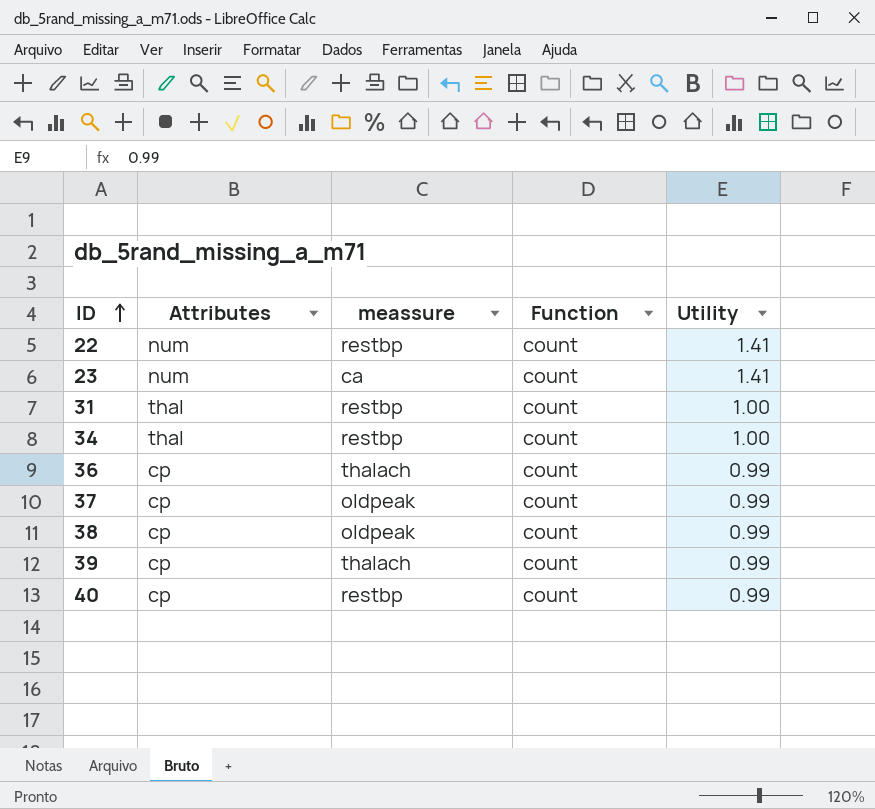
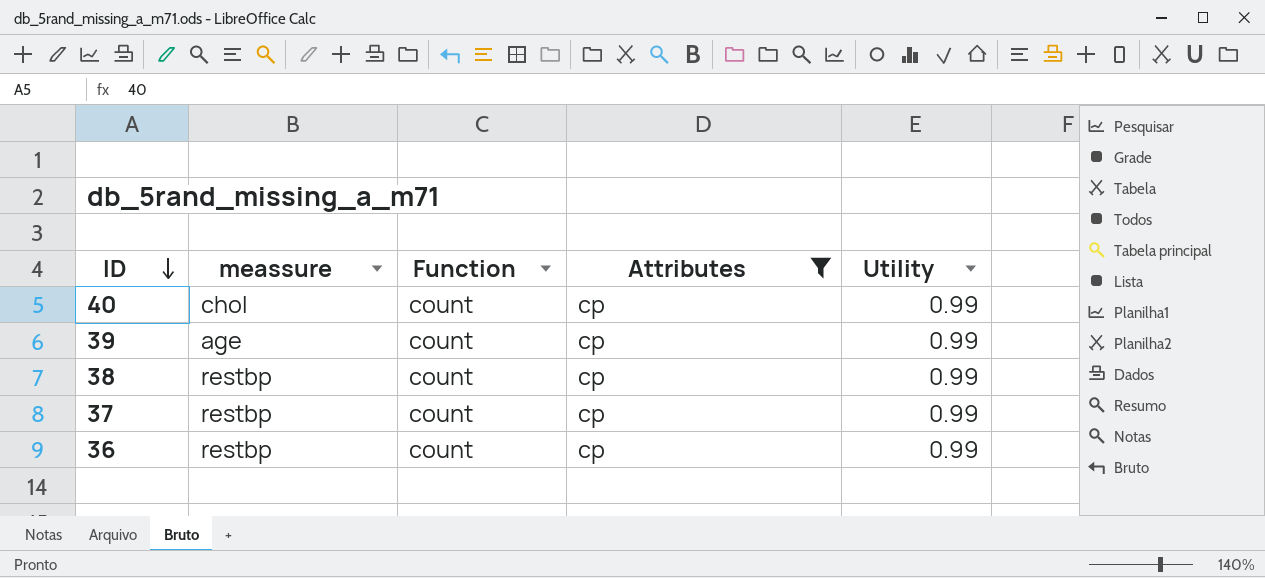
filter: none -> Attributes = cp
row order: ID ascending -> ID descending
column Attributes | position: 2 -> 4
40 | meassure: restbp -> chol
39 | meassure: thalach -> age
38 | meassure: oldpeak -> restbp
37 | meassure: oldpeak -> restbp
36 | meassure: thalach -> restbp

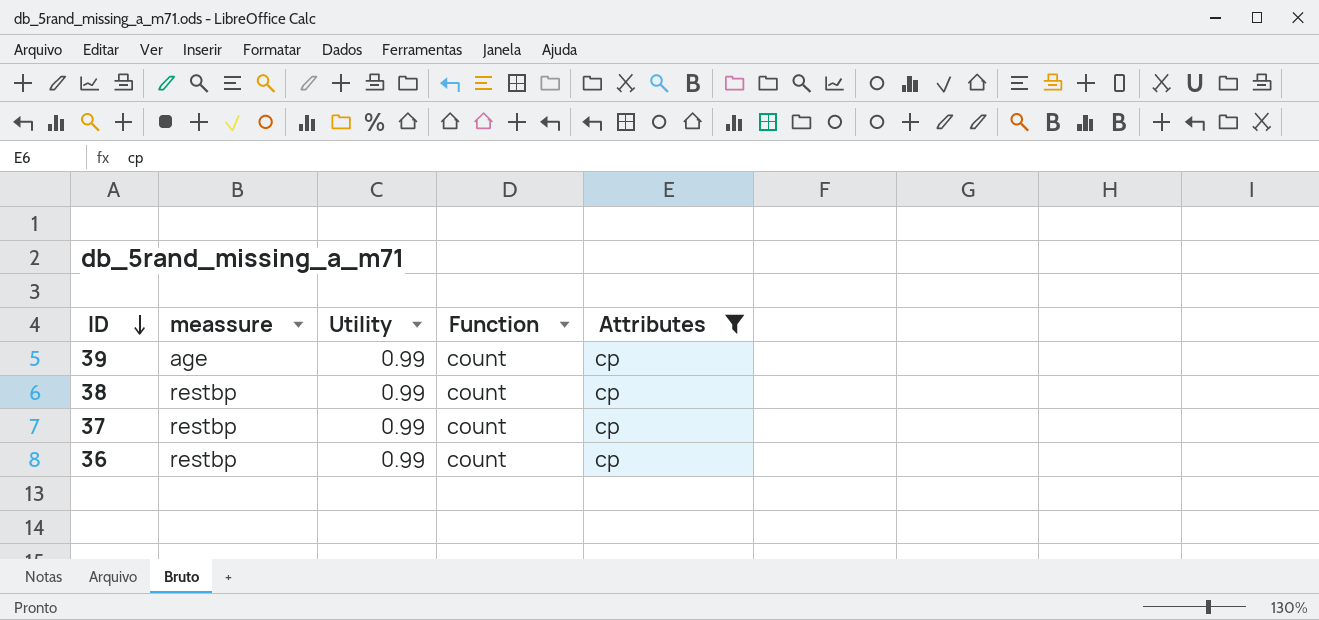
column Utility | position: 5 -> 3
row 40: chol | count | cp | 0.99 -> none

